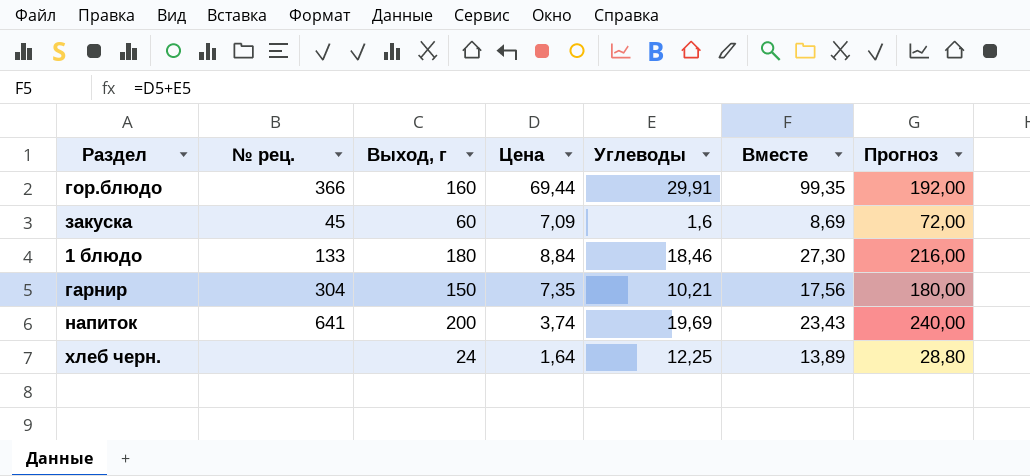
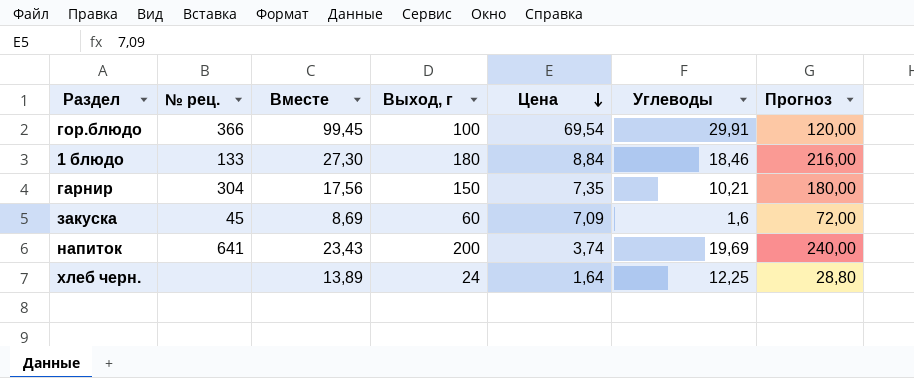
row order: none -> Цена descending
column Вместе | position: 6 -> 3
гор.блюдо | Вместе: 99,35 -> 99,45
гор.блюдо | Выход, г: 160 -> 100
гор.блюдо | Цена: 69,44 -> 69,54
гор.блюдо | Прогноз: 192,00 -> 120,00

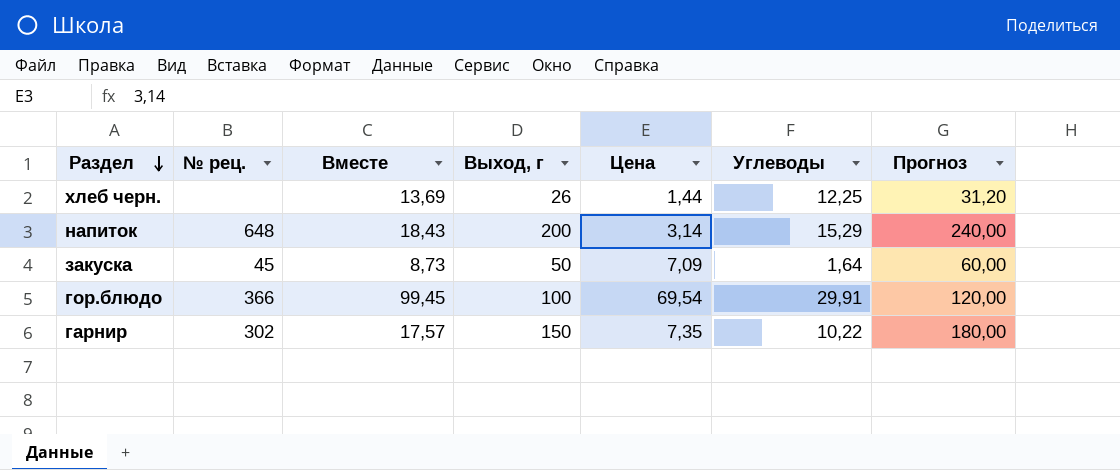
row order: Цена descending -> Раздел descending
row 1 блюдо: 133 | 27,30 | 180 | 8,84 | 18,46 | 216,00 -> none
хлеб черн. | Вместе: 13,89 -> 13,69
хлеб черн. | Выход, г: 24 -> 26
хлеб черн. | Цена: 1,64 -> 1,44
хлеб черн. | Прогноз: 28,80 -> 31,20
напиток | № рец.: 641 -> 648
напиток | Вместе: 23,43 -> 18,43
напиток | Цена: 3,74 -> 3,14
напиток | Углеводы: 19,69 -> 15,29
закуска | Вместе: 8,69 -> 8,73
закуска | Выход, г: 60 -> 50
закуска | Углеводы: 1,6 -> 1,64
закуска | Прогноз: 72,00 -> 60,00
гарнир | № рец.: 304 -> 302
гарнир | Вместе: 17,56 -> 17,57
гарнир | Углеводы: 10,21 -> 10,22

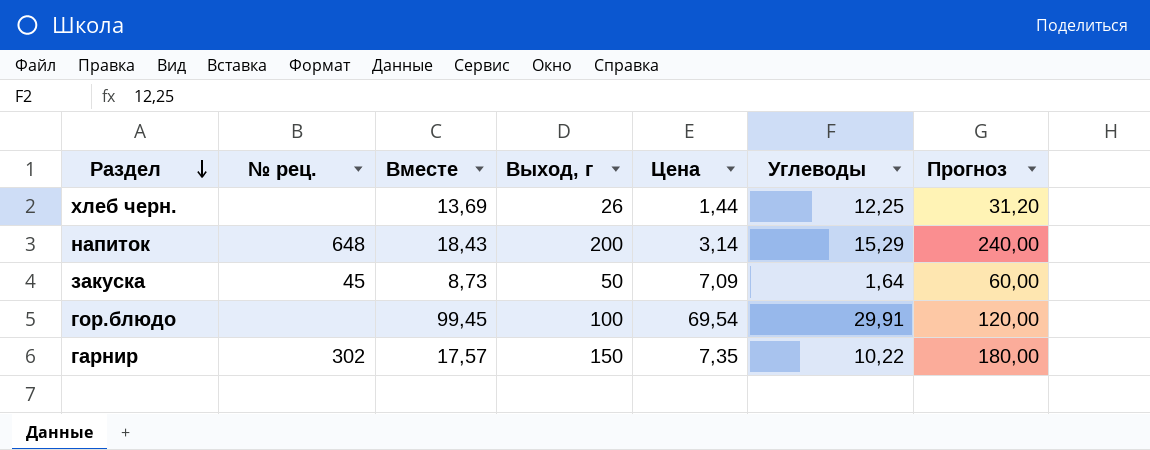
гор.блюдо | № рец.: 366 -> none

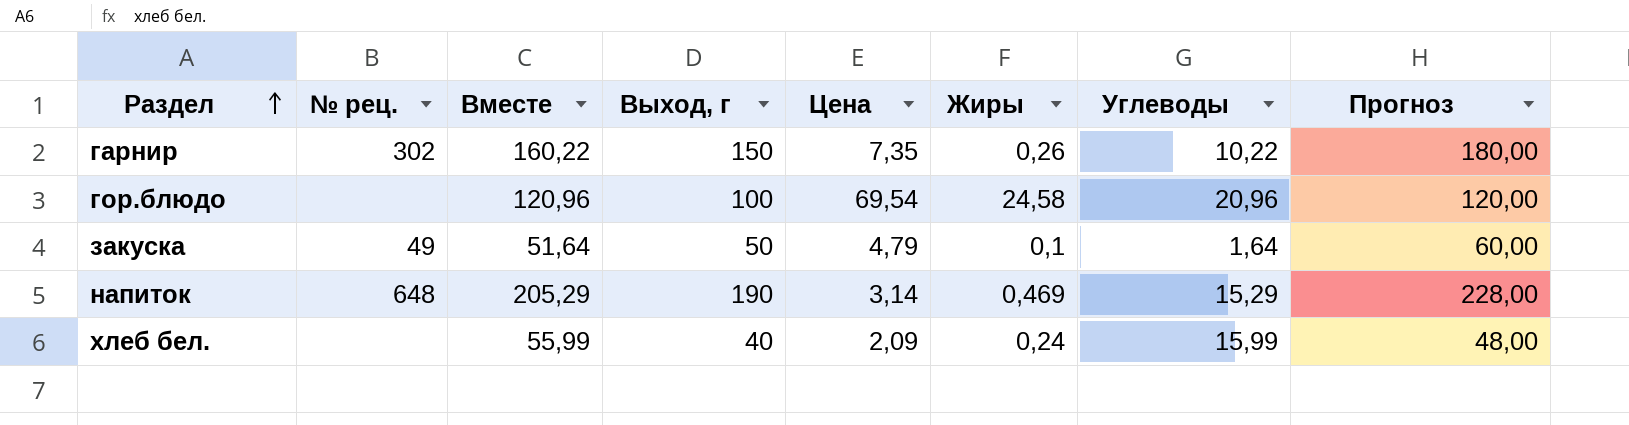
row order: Раздел descending -> Раздел ascending
column Вместе | formula: [Цена] + [Углеводы] -> [Выход, г] + [Углеводы]
column Жиры | position: none -> 6
row хлеб черн.: none | 13,69 | 26 | 1,44 | 12,25 | 31,20 -> none
гор.блюдо | Углеводы: 29,91 -> 20,96
закуска | № рец.: 45 -> 49
закуска | Цена: 7,09 -> 4,79
напиток | Выход, г: 200 -> 190
напиток | Прогноз: 240,00 -> 228,00
row хлеб бел.: none -> none | 55,99 | 40 | 2,09 | 0,24 | 15,99 | 48,00

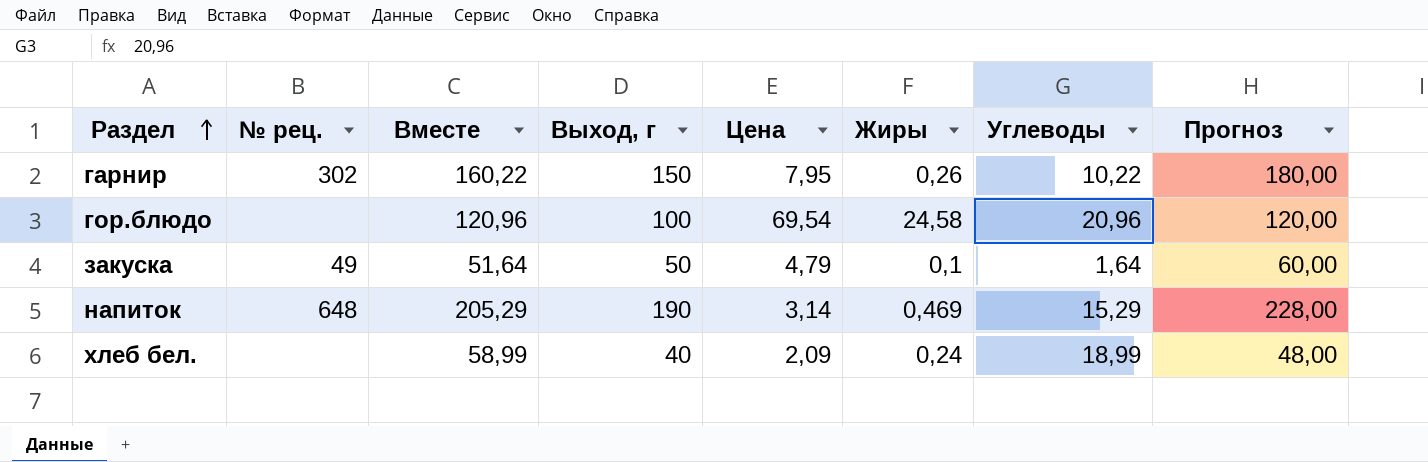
гарнир | Цена: 7,35 -> 7,95
хлеб бел. | Вместе: 55,99 -> 58,99
хлеб бел. | Углеводы: 15,99 -> 18,99

